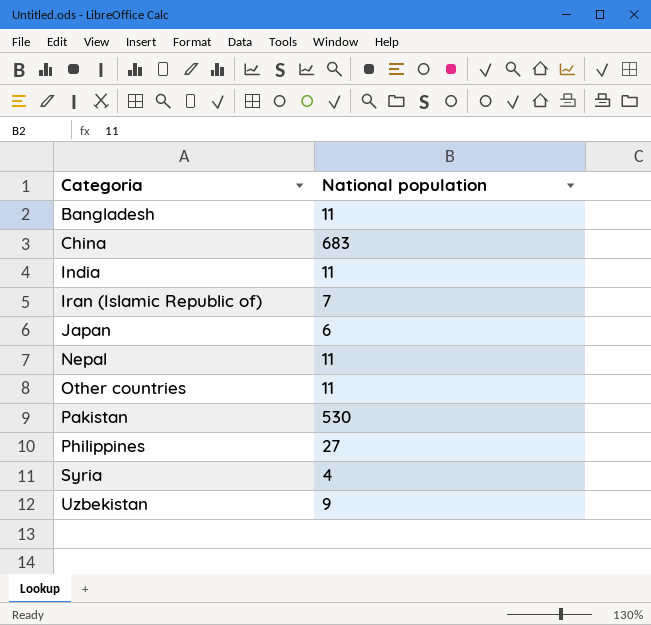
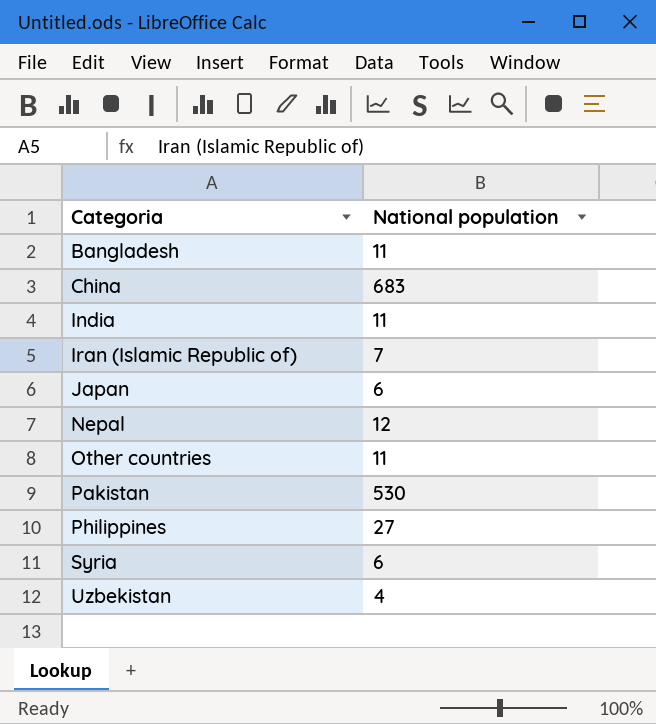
Nepal | National population: 11 -> 12
Syria | National population: 4 -> 6
Uzbekistan | National population: 9 -> 4

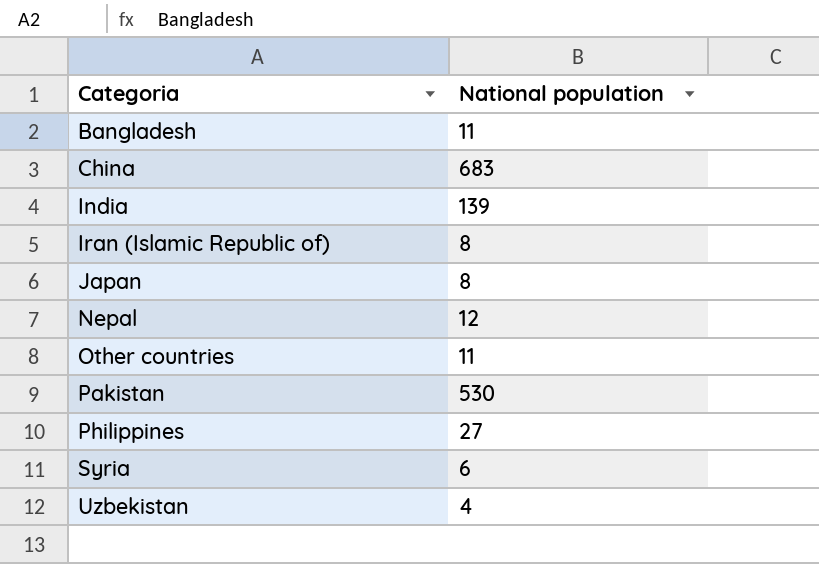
India | National population: 11 -> 139
Iran (Islamic Republic of) | National population: 7 -> 8
Japan | National population: 6 -> 8

